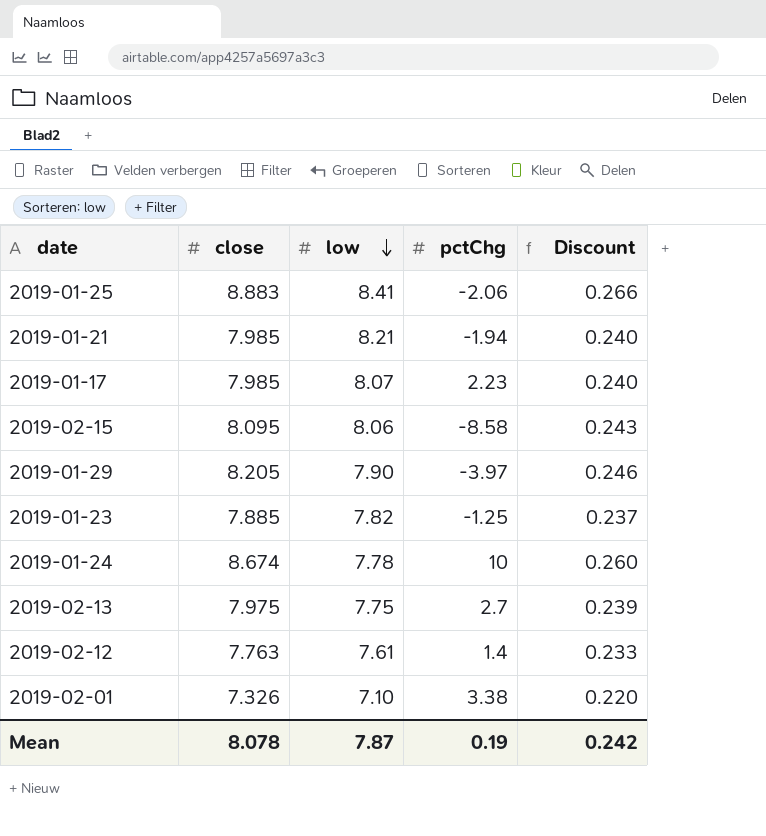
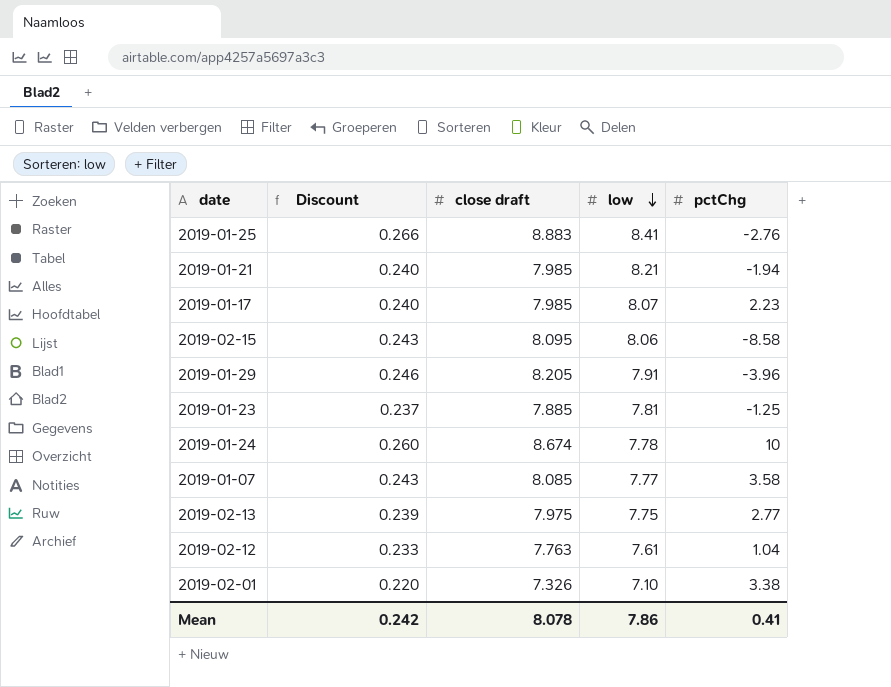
column Discount | position: 5 -> 2
column name: close -> close draft
2019-01-25 | pctChg: -2.06 -> -2.76
2019-01-29 | low: 7.90 -> 7.91
2019-01-29 | pctChg: -3.97 -> -3.96
2019-01-23 | low: 7.82 -> 7.81
row 2019-01-07: none -> 0.243 | 8.085 | 7.77 | 3.58
2019-02-13 | pctChg: 2.7 -> 2.77
2019-02-12 | pctChg: 1.4 -> 1.04
Mean | low: 7.87 -> 7.86
Mean | pctChg: 0.19 -> 0.41

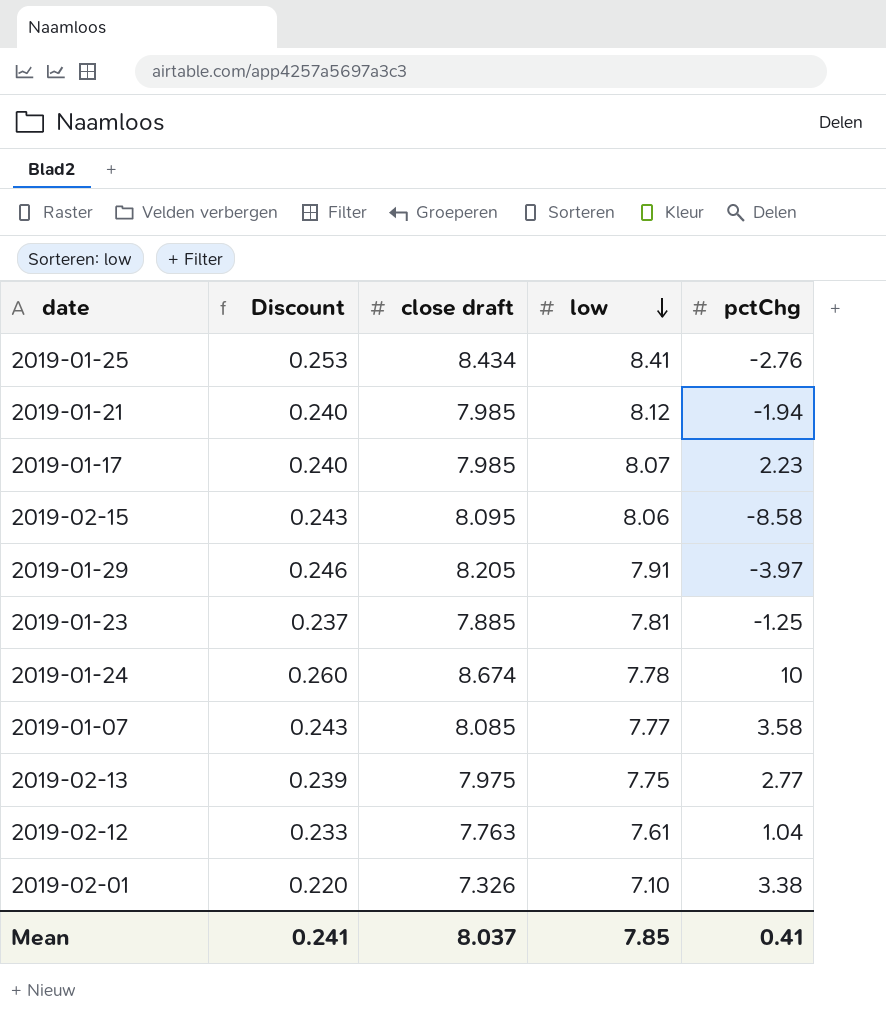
2019-01-25 | Discount: 0.266 -> 0.253
2019-01-25 | close draft: 8.883 -> 8.434
2019-01-21 | low: 8.21 -> 8.12
2019-01-29 | pctChg: -3.96 -> -3.97
Mean | Discount: 0.242 -> 0.241
Mean | close draft: 8.078 -> 8.037
Mean | low: 7.86 -> 7.85

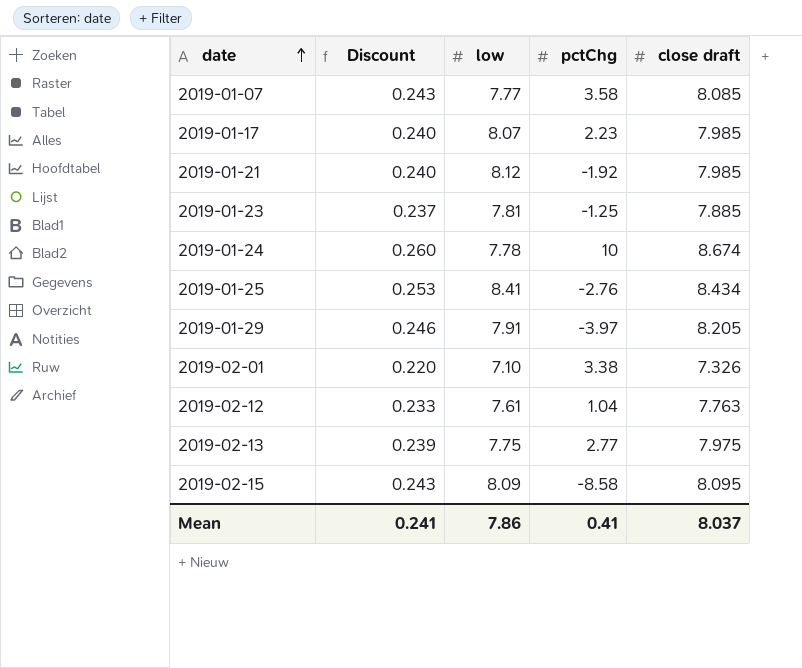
row order: low descending -> date ascending
column close draft | position: 3 -> 5
2019-01-21 | pctChg: -1.94 -> -1.92
2019-02-15 | low: 8.06 -> 8.09
Mean | low: 7.85 -> 7.86

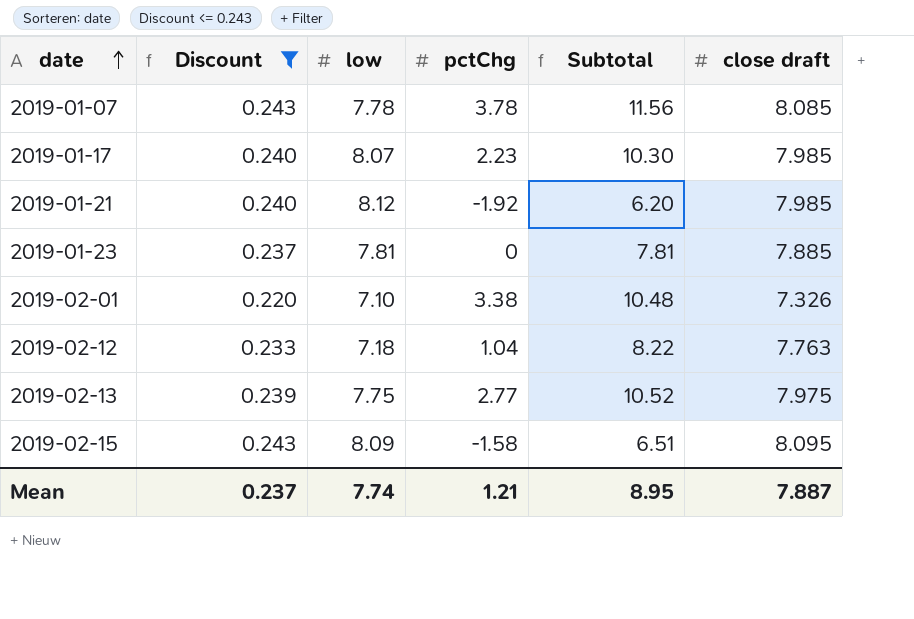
filter: none -> Discount <= 0.243
column Subtotal | formula: none -> [low] + [pctChg]
2019-01-07 | low: 7.77 -> 7.78
2019-01-07 | pctChg: 3.58 -> 3.78
2019-01-23 | pctChg: -1.25 -> 0
2019-02-12 | low: 7.61 -> 7.18
2019-02-15 | pctChg: -8.58 -> -1.58
Mean | Discount: 0.241 -> 0.237
Mean | low: 7.86 -> 7.74
Mean | pctChg: 0.41 -> 1.21
Mean | close draft: 8.037 -> 7.887

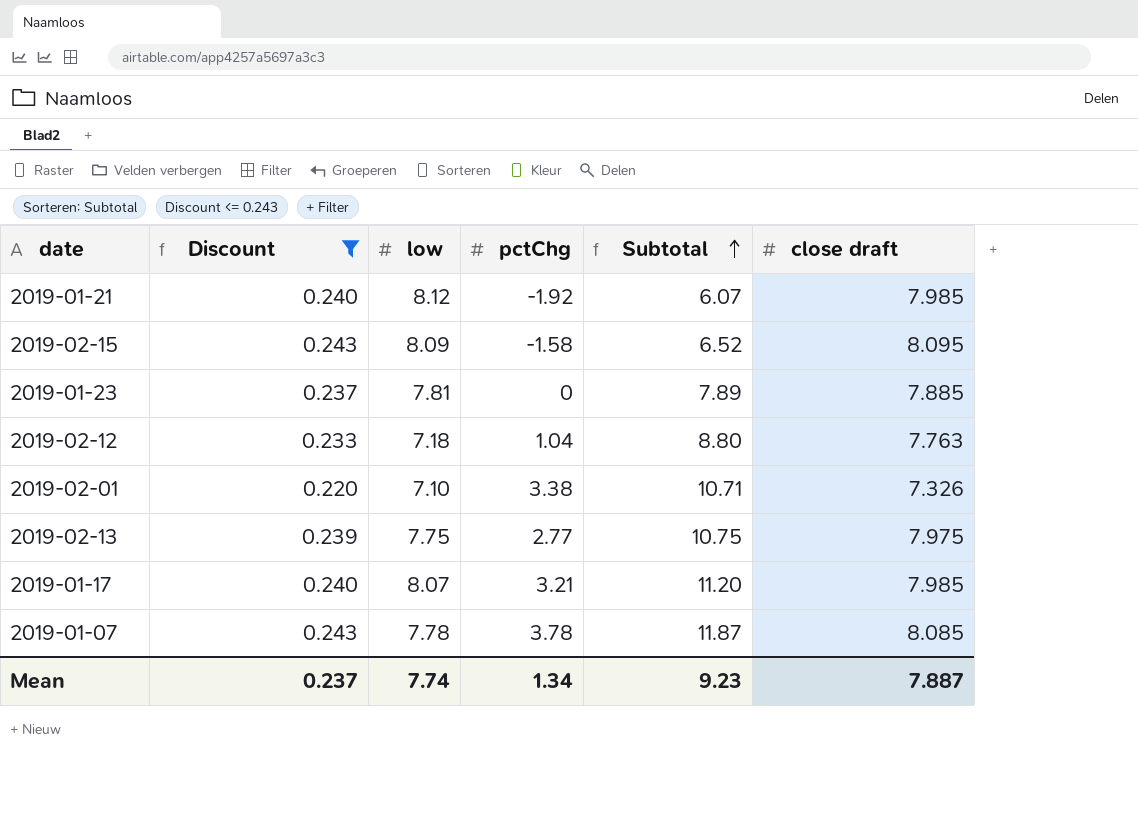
row order: date ascending -> Subtotal ascending
column Subtotal | formula: [low] + [pctChg] -> [pctChg] + [close draft]
2019-01-17 | pctChg: 2.23 -> 3.21
Mean | pctChg: 1.21 -> 1.34
Mean | Subtotal: 8.95 -> 9.23

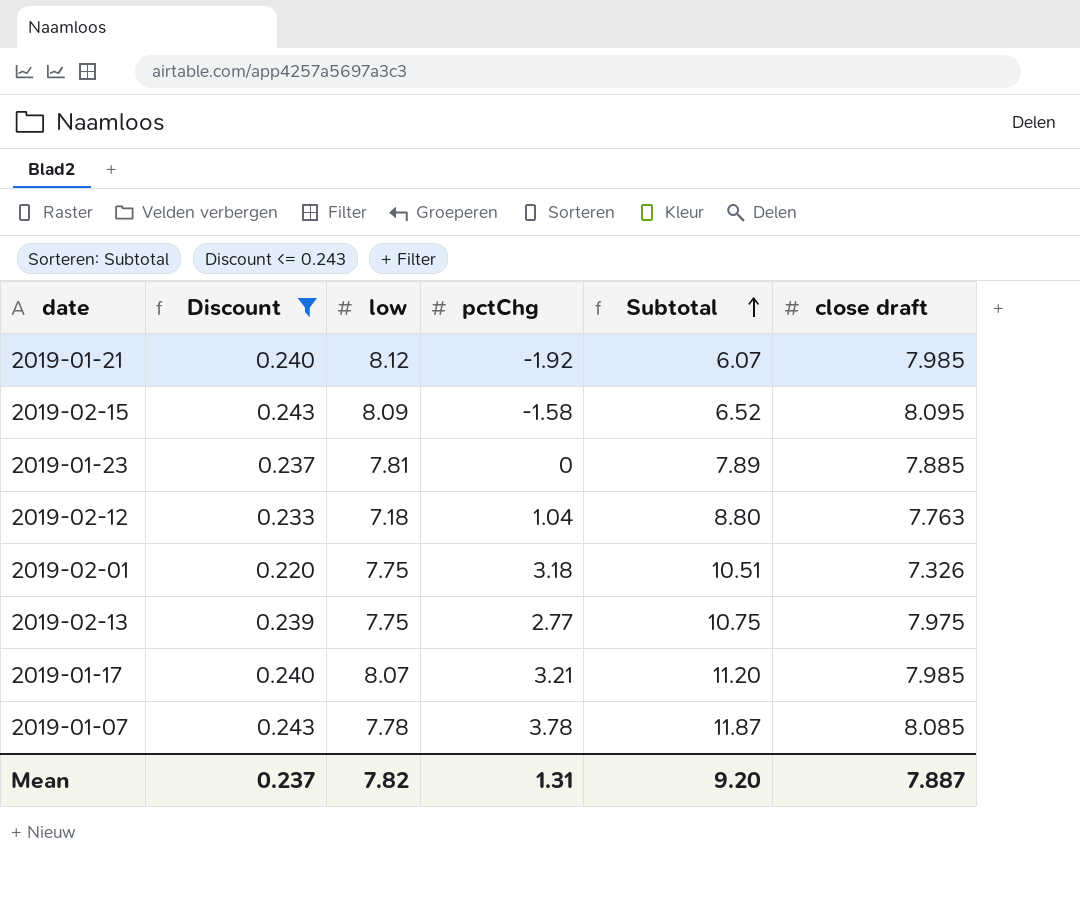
2019-02-01 | low: 7.10 -> 7.75
2019-02-01 | pctChg: 3.38 -> 3.18
2019-02-01 | Subtotal: 10.71 -> 10.51
Mean | low: 7.74 -> 7.82
Mean | pctChg: 1.34 -> 1.31
Mean | Subtotal: 9.23 -> 9.20

